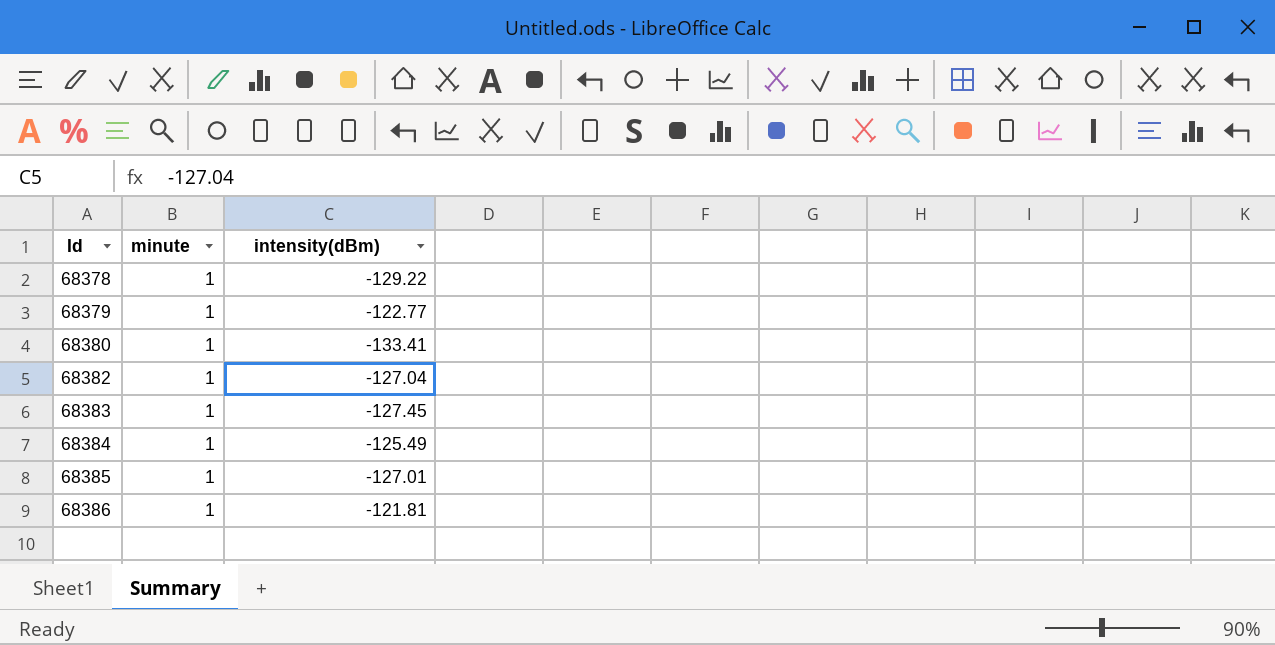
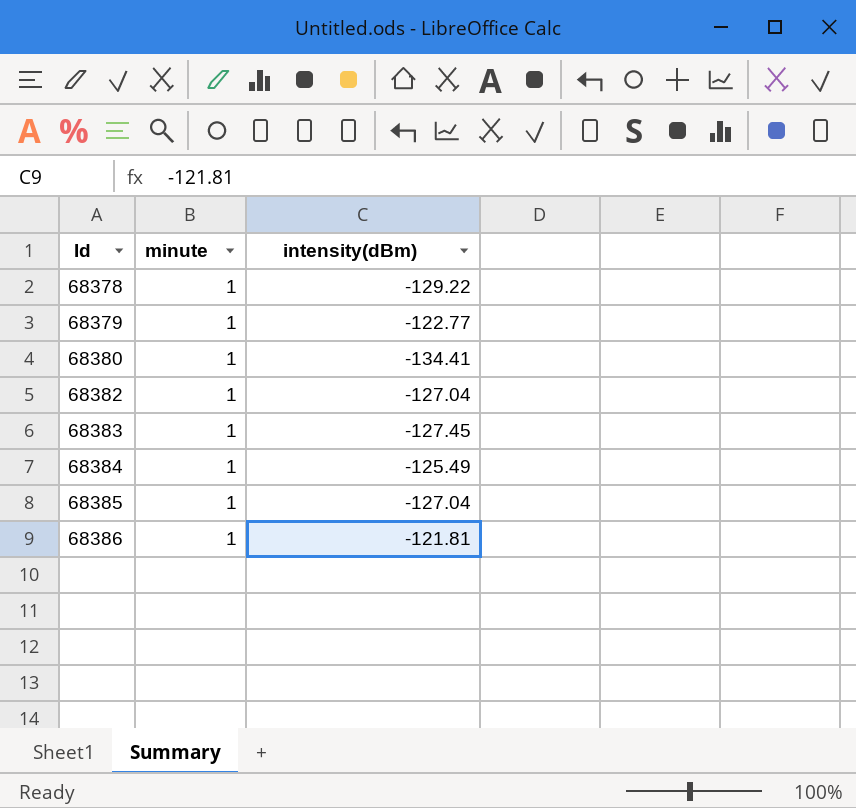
68380 | intensity(dBm): -133.41 -> -134.41
68385 | intensity(dBm): -127.01 -> -127.04

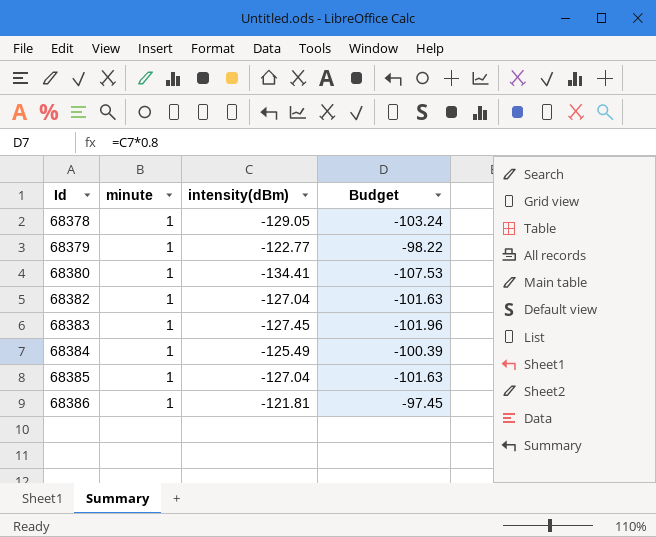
column Budget | formula: none -> [intensity(dBm)] * 0.8
68378 | intensity(dBm): -129.22 -> -129.05

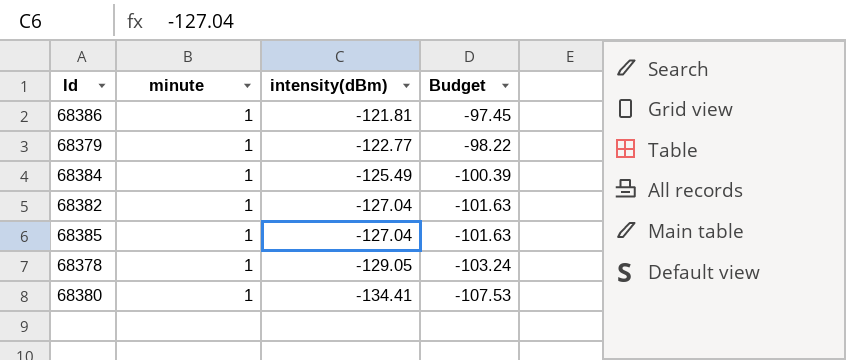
row order: Id ascending -> intensity(dBm) descending
row 68383: 1 | -127.45 | -101.96 -> none

